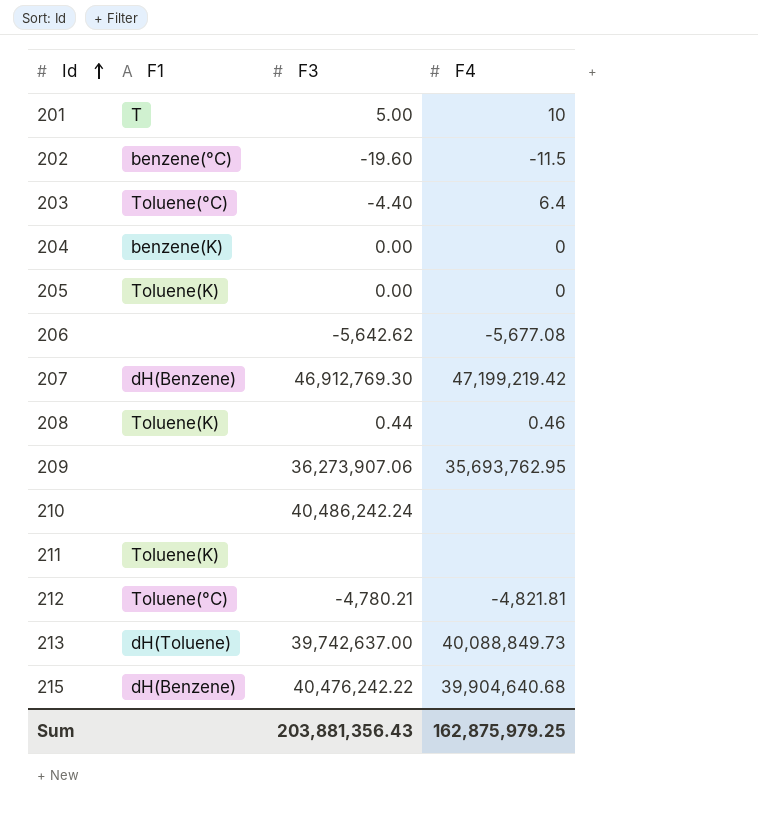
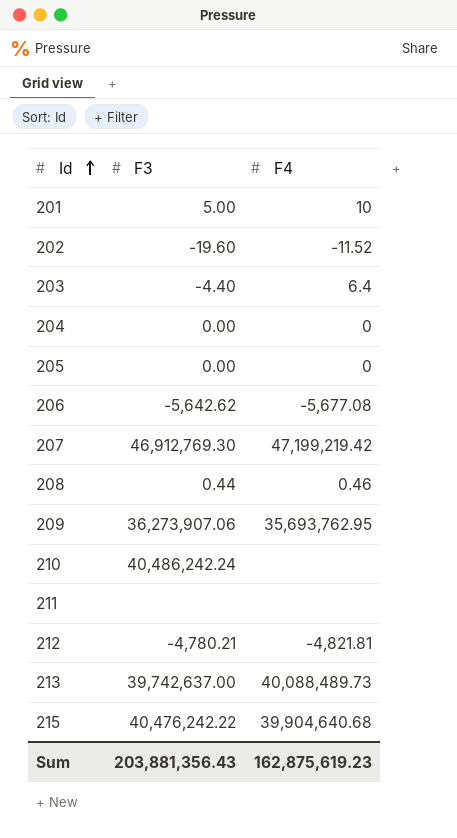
column F1 | position: 2 -> none
202 | F4: -11.5 -> -11.52
213 | F4: 40,088,849.73 -> 40,088,489.73
Sum | F4: 162,875,979.25 -> 162,875,619.23

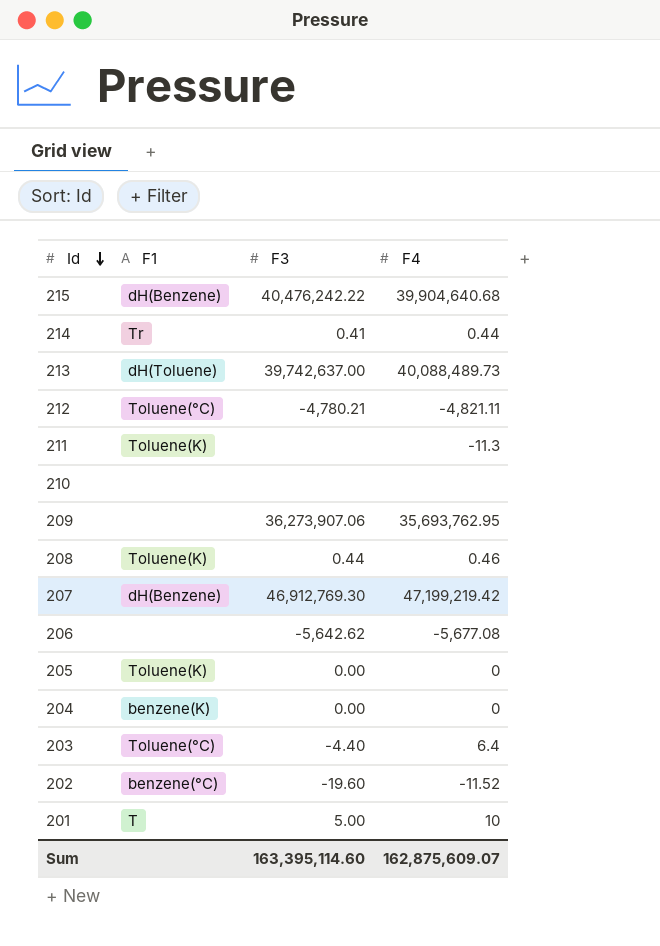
row order: Id ascending -> Id descending
column F1 | position: none -> 2
row 214: none -> Tr | 0.41 | 0.44
212 | F4: -4,821.81 -> -4,821.11
211 | F4: none -> -11.3
210 | F3: 40,486,242.24 -> none
Sum | F3: 203,881,356.43 -> 163,395,114.60
Sum | F4: 162,875,619.23 -> 162,875,609.07

